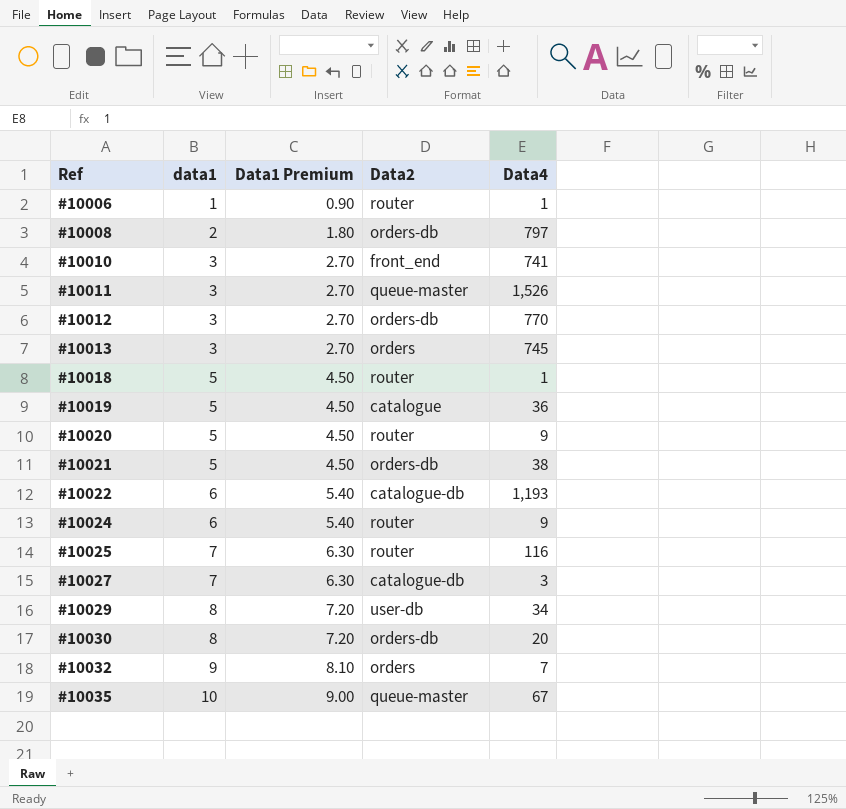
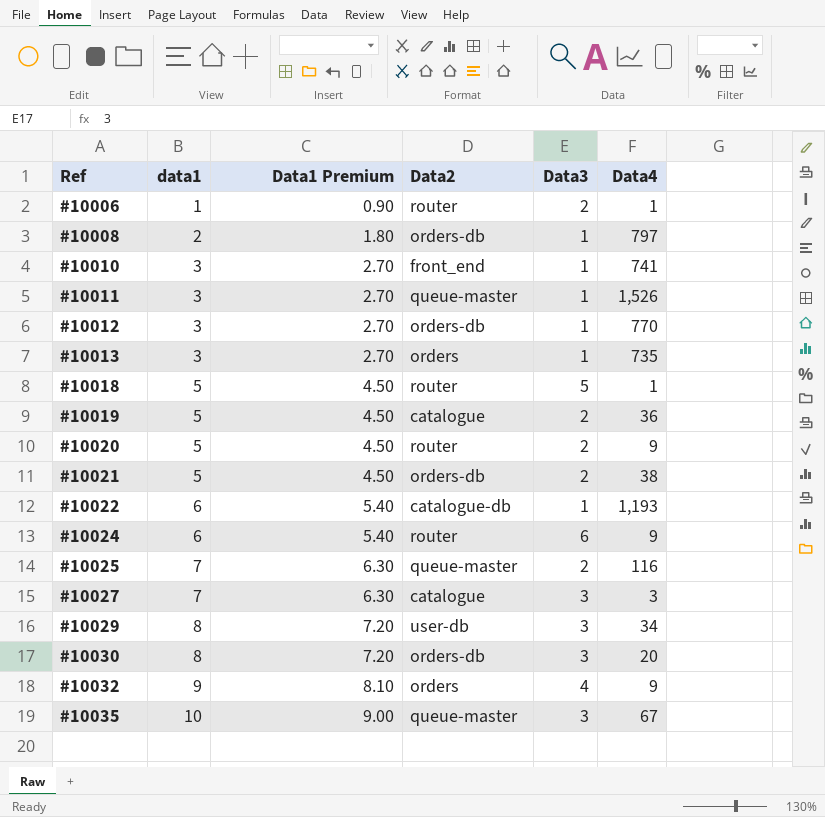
column Data3 | position: none -> 5
#10013 | Data4: 745 -> 735
#10025 | Data2: router -> queue-master
#10027 | Data2: catalogue-db -> catalogue
#10032 | Data4: 7 -> 9

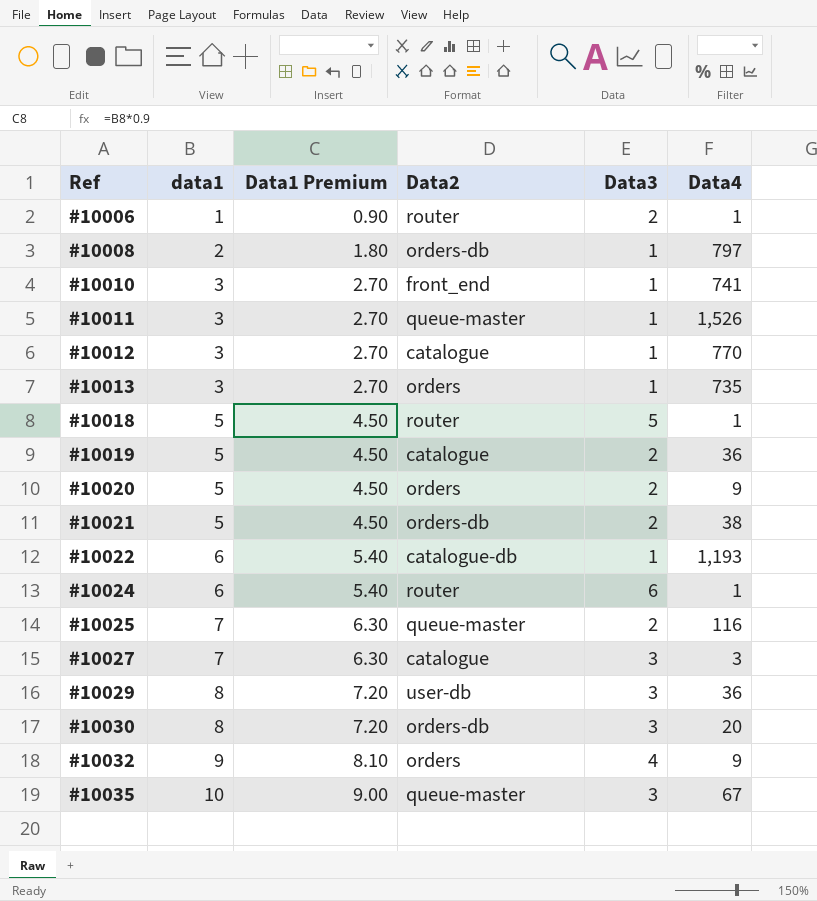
#10012 | Data2: orders-db -> catalogue
#10020 | Data2: router -> orders
#10024 | Data4: 9 -> 1
#10029 | Data4: 34 -> 36

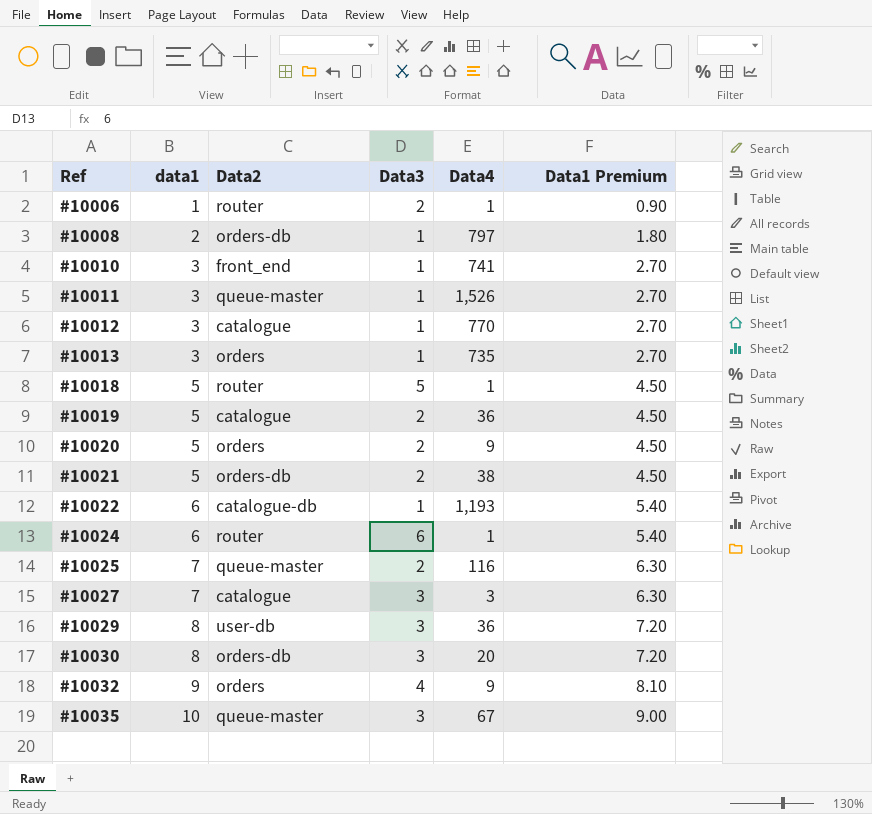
column Data1 Premium | position: 3 -> 6

